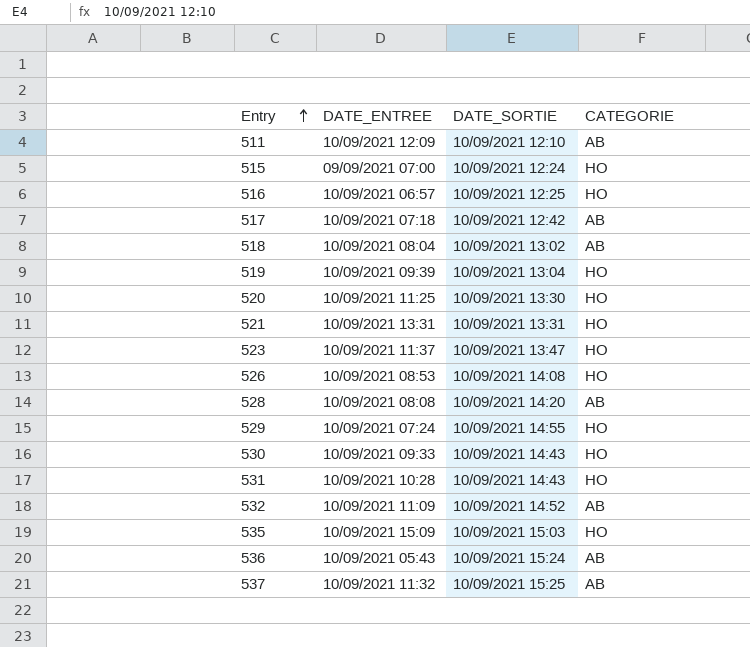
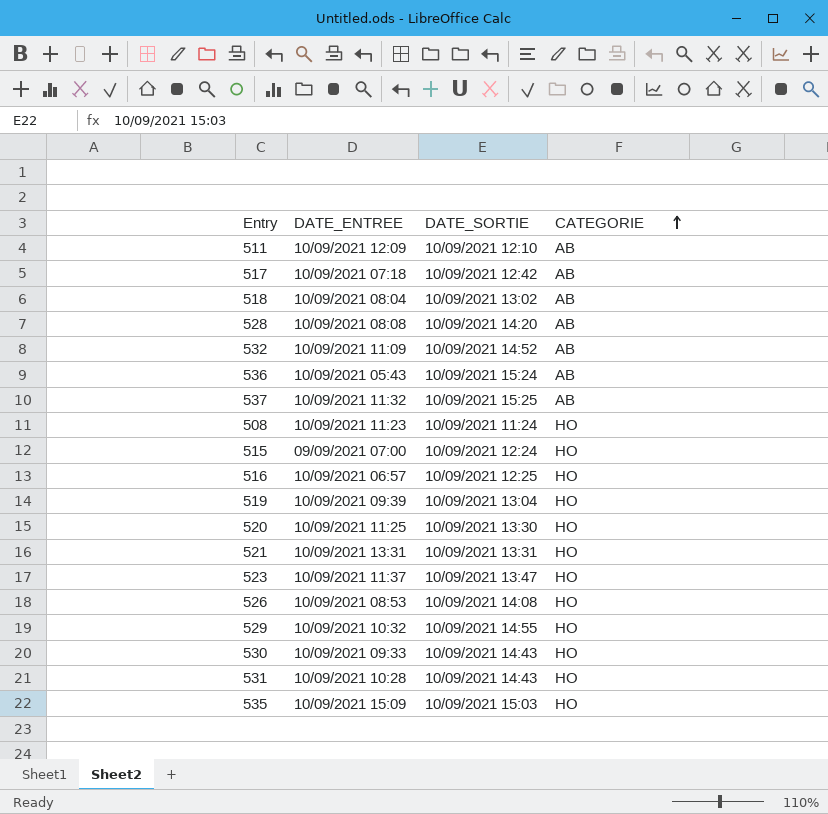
row order: Entry ascending -> CATEGORIE ascending
row 508: none -> 10/09/2021 11:23 | 10/09/2021 11:24 | HO
529 | DATE_ENTREE: 10/09/2021 07:24 -> 10/09/2021 10:32

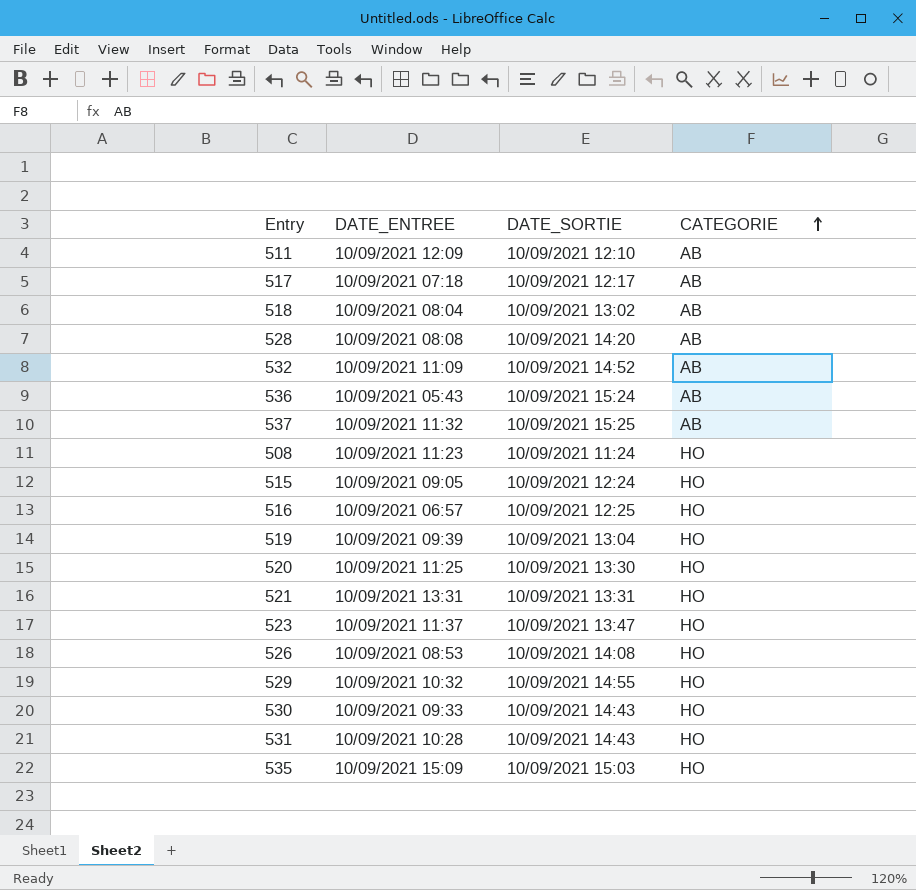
517 | DATE_SORTIE: 10/09/2021 12:42 -> 10/09/2021 12:17
515 | DATE_ENTREE: 09/09/2021 07:00 -> 10/09/2021 09:05

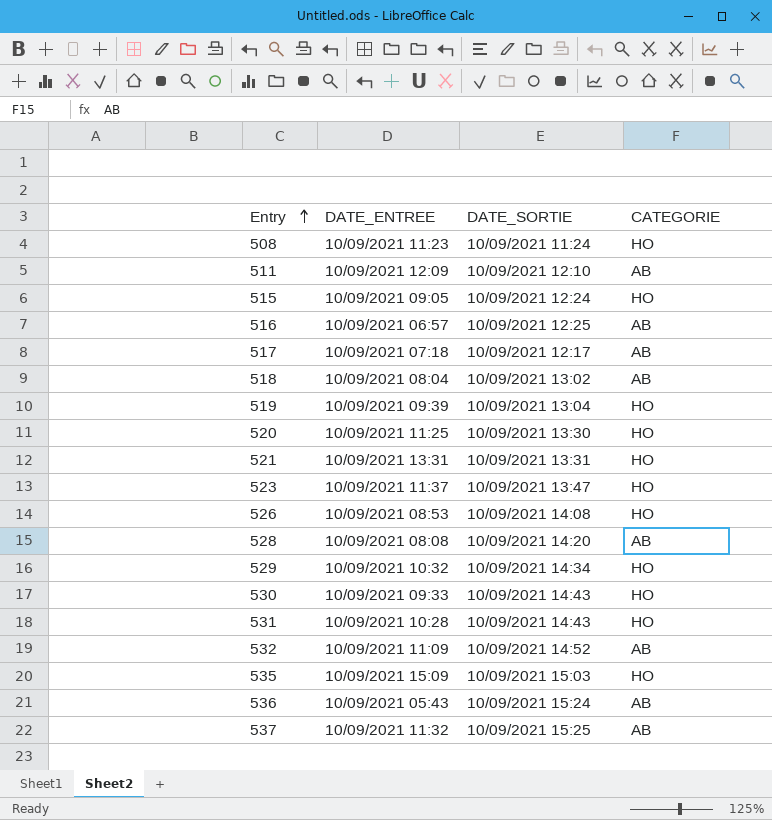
row order: CATEGORIE ascending -> Entry ascending
516 | CATEGORIE: HO -> AB
529 | DATE_SORTIE: 10/09/2021 14:55 -> 10/09/2021 14:34

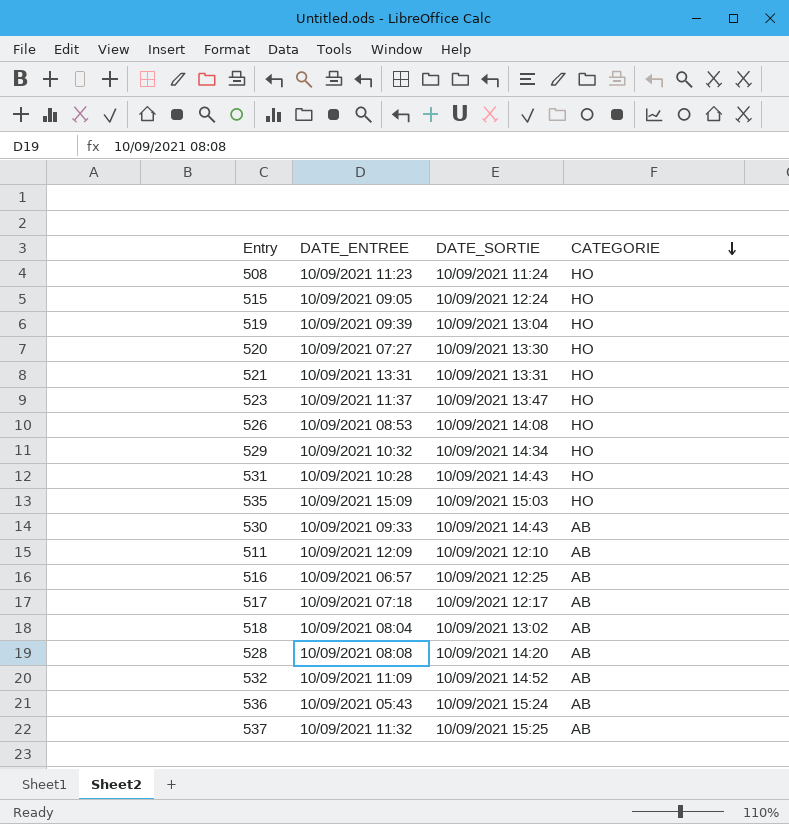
row order: Entry ascending -> CATEGORIE descending
520 | DATE_ENTREE: 10/09/2021 11:25 -> 10/09/2021 07:27
530 | CATEGORIE: HO -> AB

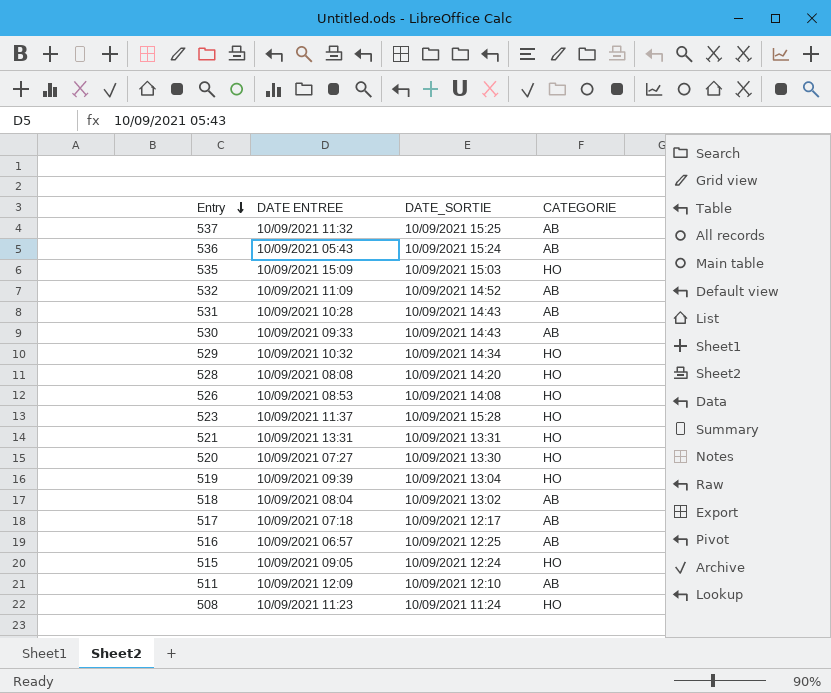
row order: CATEGORIE descending -> Entry descending
column name: DATE_ENTREE -> DATE ENTREE
531 | CATEGORIE: HO -> AB
528 | CATEGORIE: AB -> HO
523 | DATE_SORTIE: 10/09/2021 13:47 -> 10/09/2021 15:28

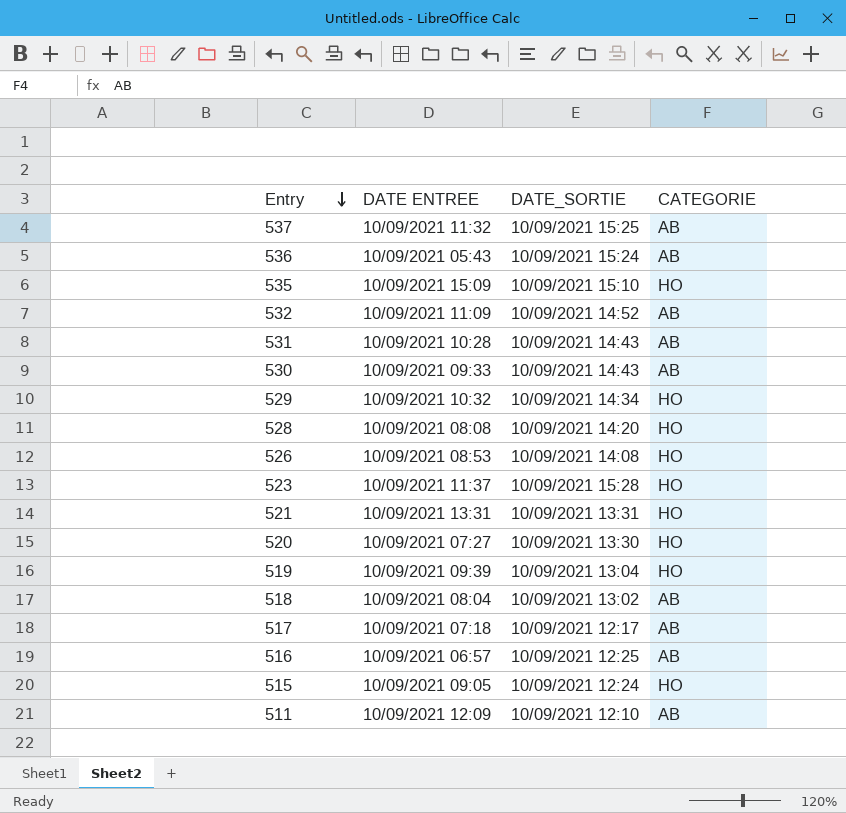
row 508: 10/09/2021 11:23 | 10/09/2021 11:24 | HO -> none
535 | DATE_SORTIE: 10/09/2021 15:03 -> 10/09/2021 15:10

